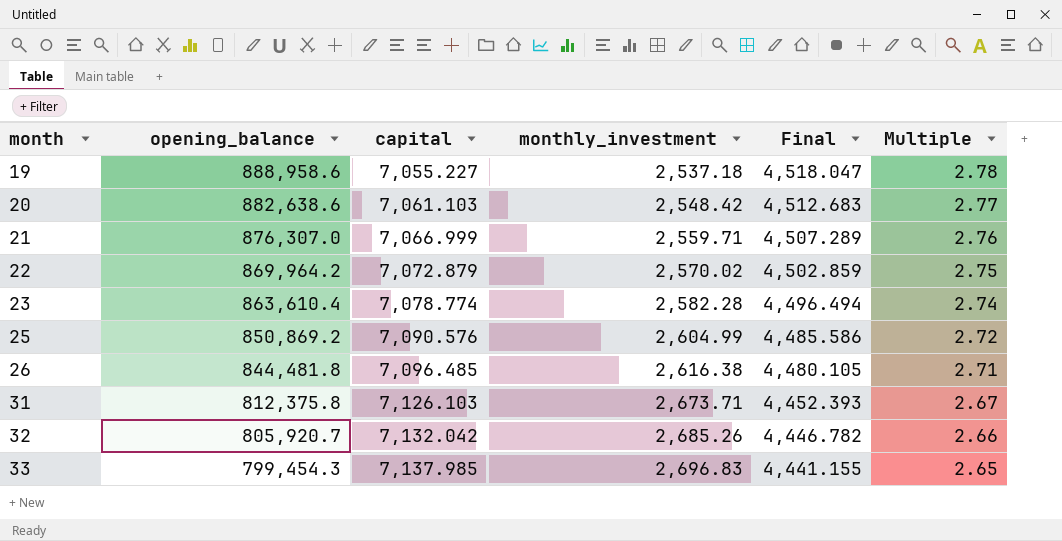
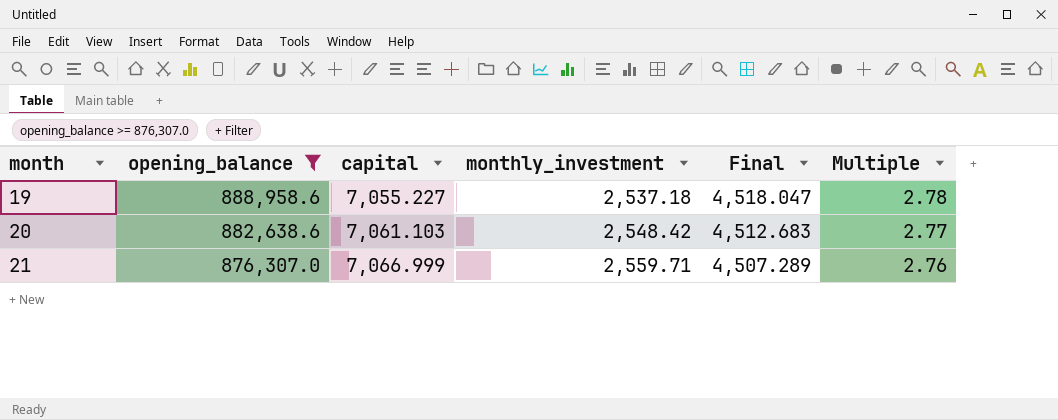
filter: none -> opening_balance >= 876,307.0

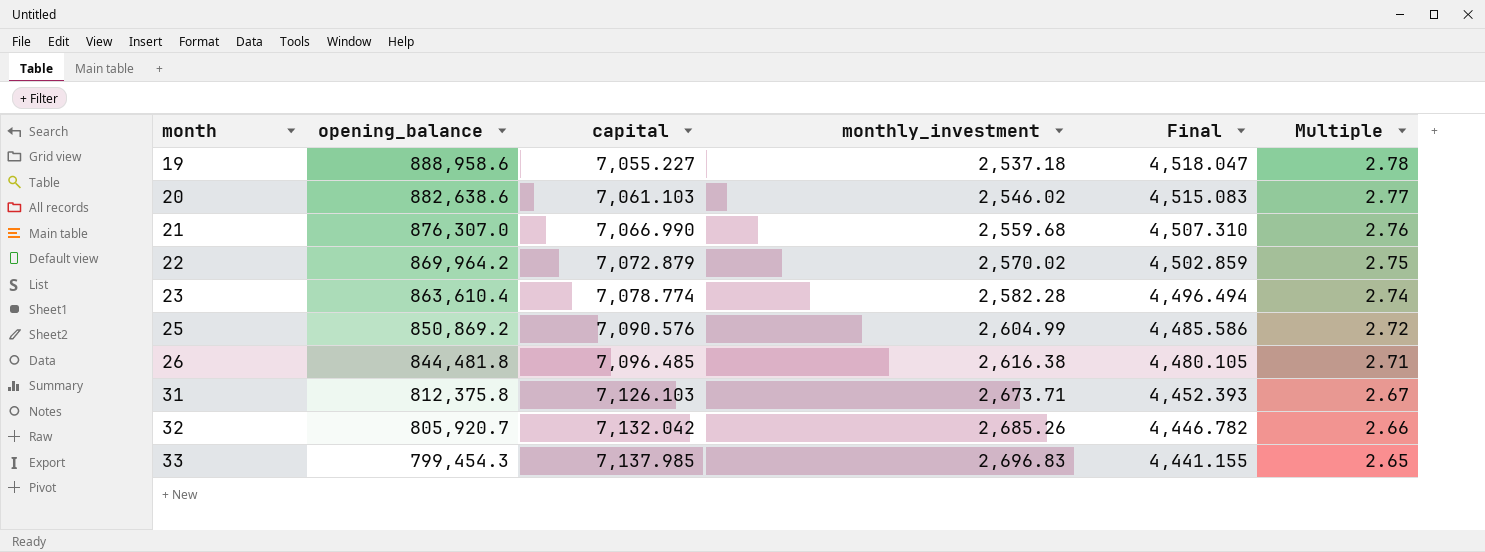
filter: opening_balance >= 876,307.0 -> none
20 | monthly_investment: 2,548.42 -> 2,546.02
20 | Final: 4,512.683 -> 4,515.083
21 | capital: 7,066.999 -> 7,066.990
21 | monthly_investment: 2,559.71 -> 2,559.68
21 | Final: 4,507.289 -> 4,507.310

